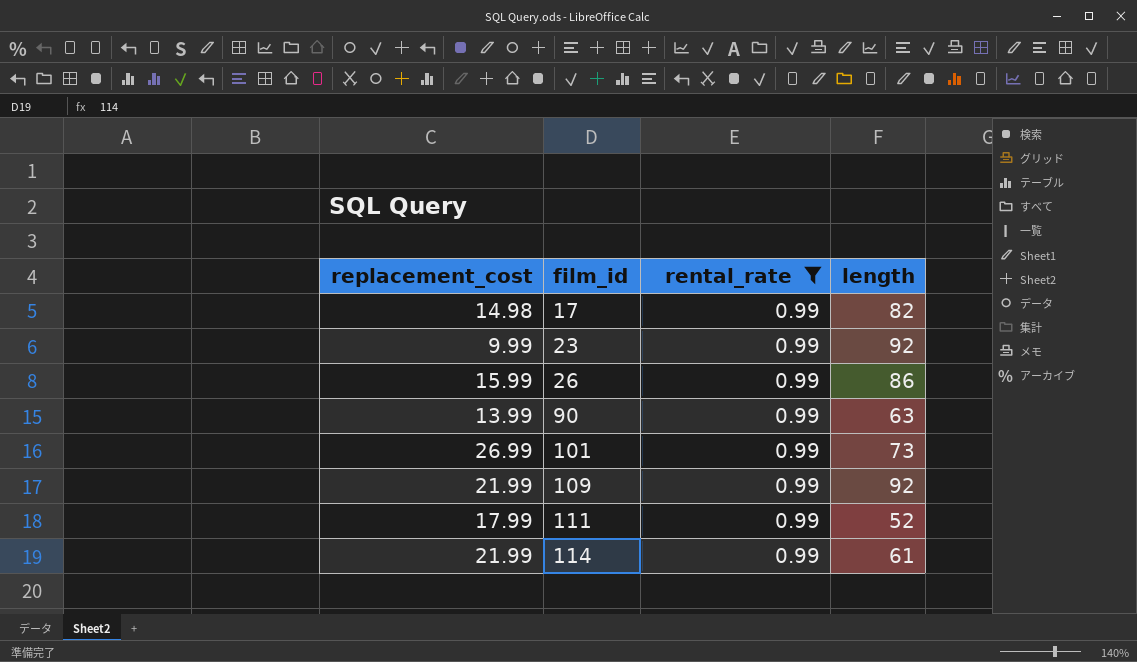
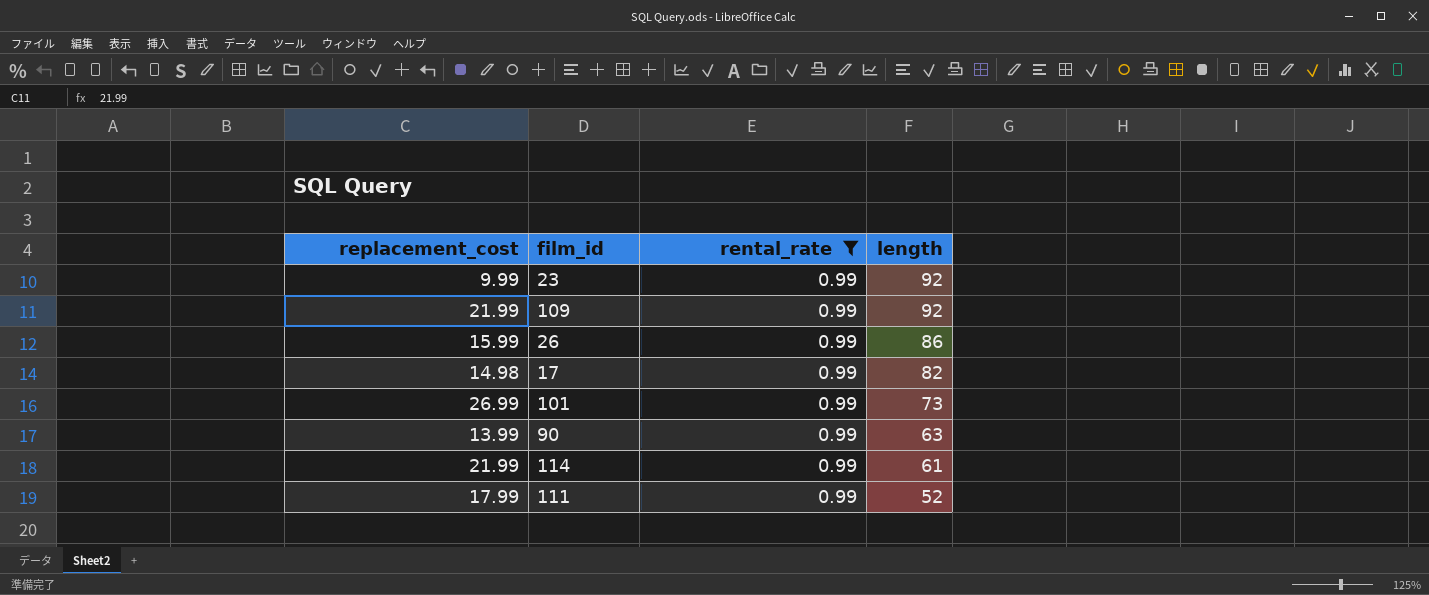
row order: film_id ascending -> length descending

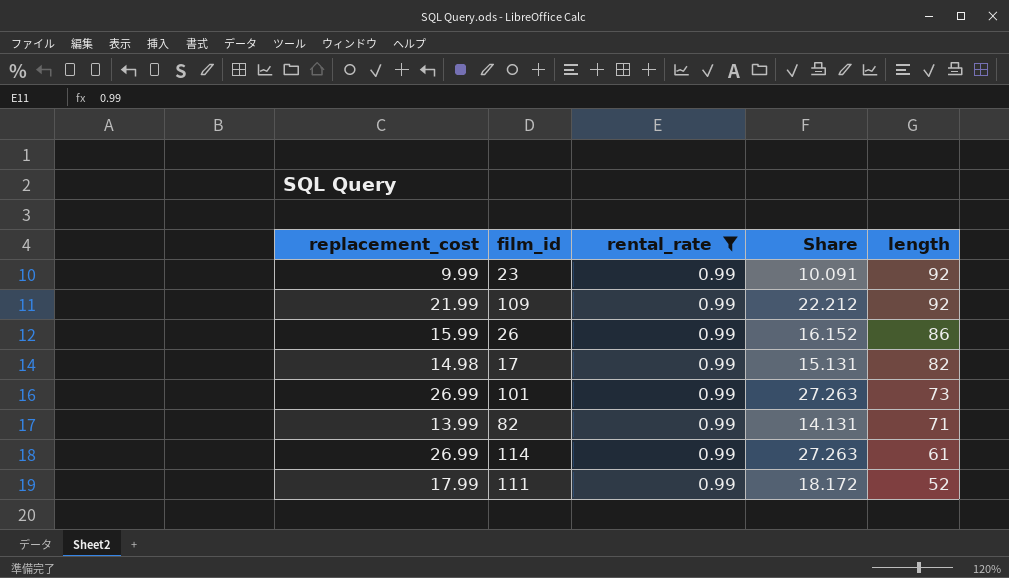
column Share | formula: none -> [replacement_cost] / [rental_rate]
row 90: 13.99 | 0.99 | 63 -> none
row 82: none -> 13.99 | 0.99 | 14.131 | 71
114 | replacement_cost: 21.99 -> 26.99

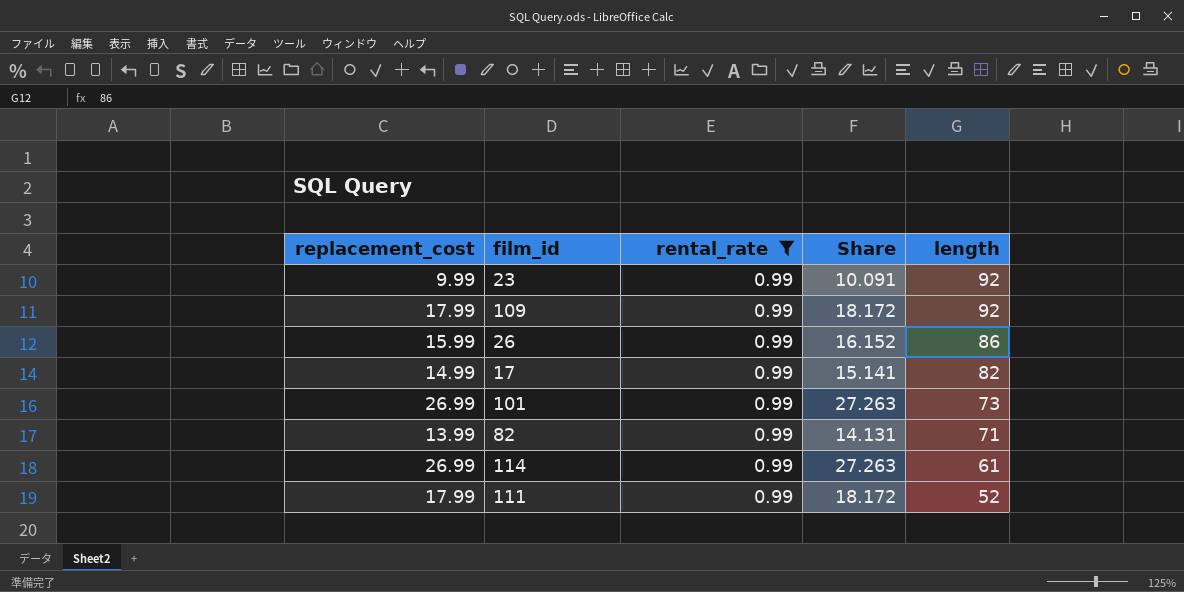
109 | replacement_cost: 21.99 -> 17.99
109 | Share: 22.212 -> 18.172
17 | replacement_cost: 14.98 -> 14.99
17 | Share: 15.131 -> 15.141

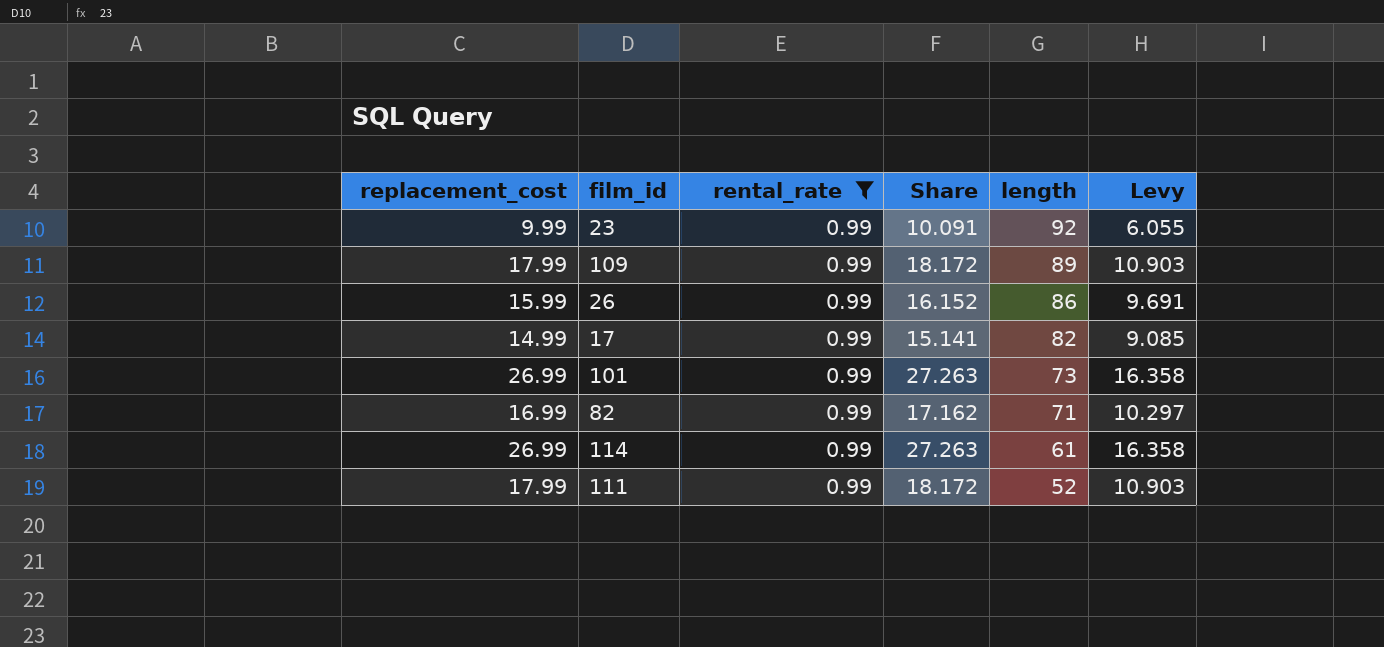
column Levy | formula: none -> [Share] * 0.6
109 | length: 92 -> 89
82 | replacement_cost: 13.99 -> 16.99
82 | Share: 14.131 -> 17.162

